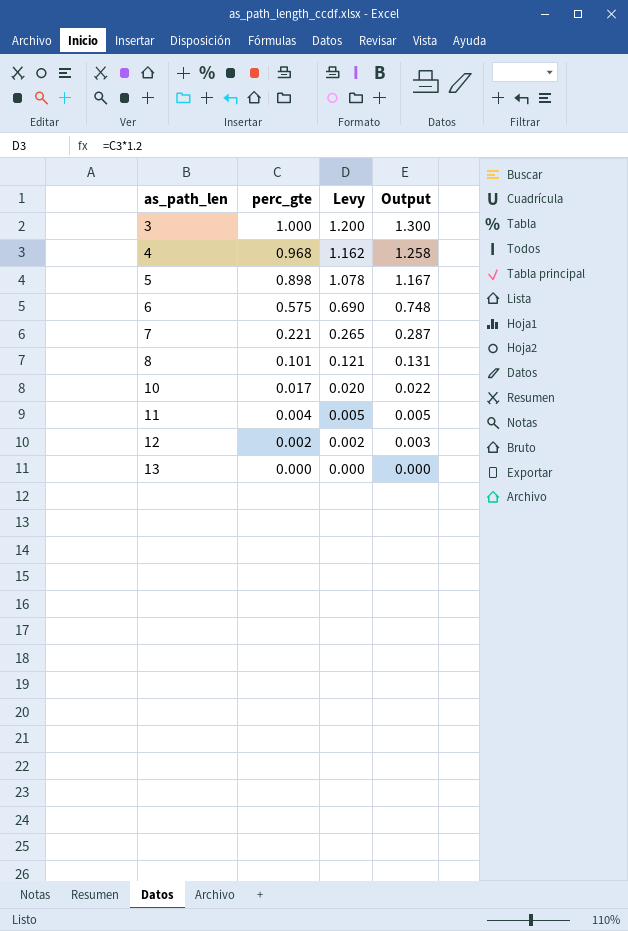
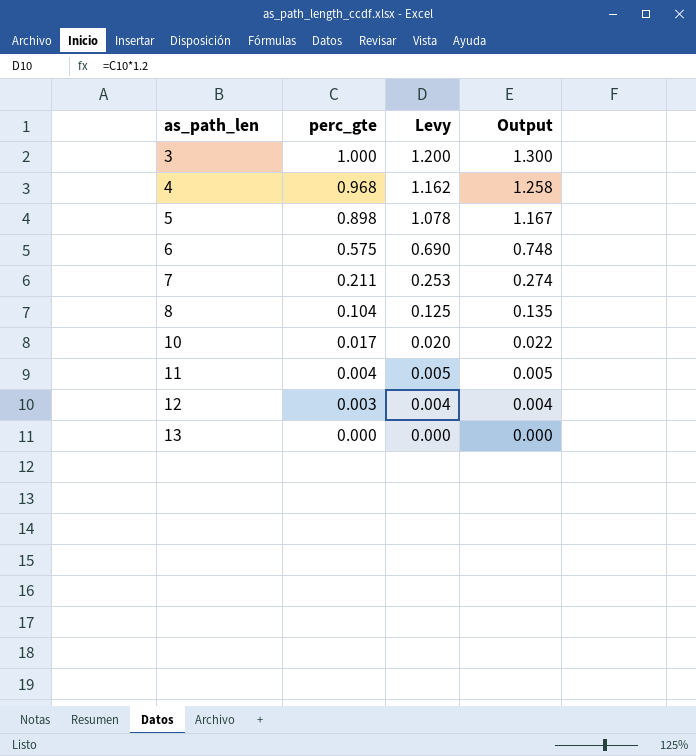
7 | perc_gte: 0.221 -> 0.211
7 | Levy: 0.265 -> 0.253
7 | Output: 0.287 -> 0.274
8 | perc_gte: 0.101 -> 0.104
8 | Levy: 0.121 -> 0.125
8 | Output: 0.131 -> 0.135
12 | perc_gte: 0.002 -> 0.003
12 | Levy: 0.002 -> 0.004
12 | Output: 0.003 -> 0.004

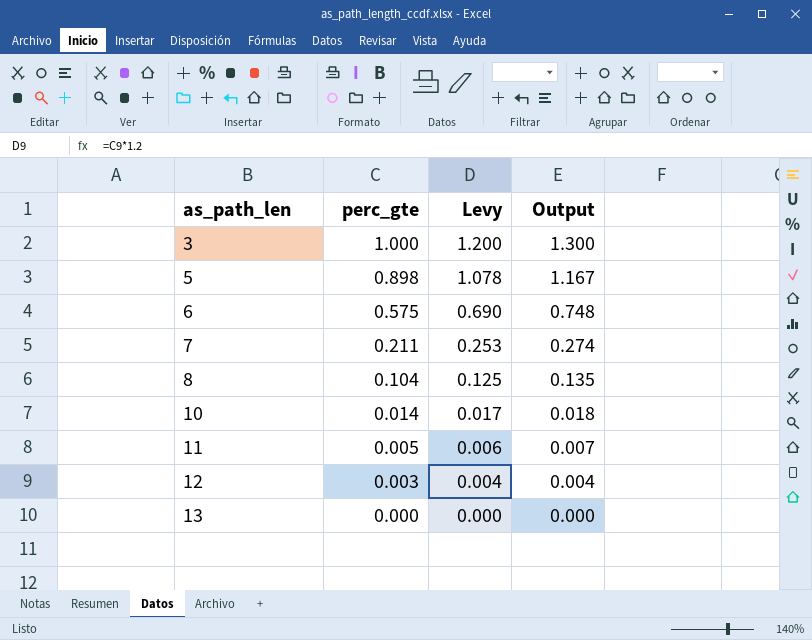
row 4: 0.968 | 1.162 | 1.258 -> none
10 | perc_gte: 0.017 -> 0.014
10 | Levy: 0.020 -> 0.017
10 | Output: 0.022 -> 0.018
11 | perc_gte: 0.004 -> 0.005
11 | Levy: 0.005 -> 0.006
11 | Output: 0.005 -> 0.007

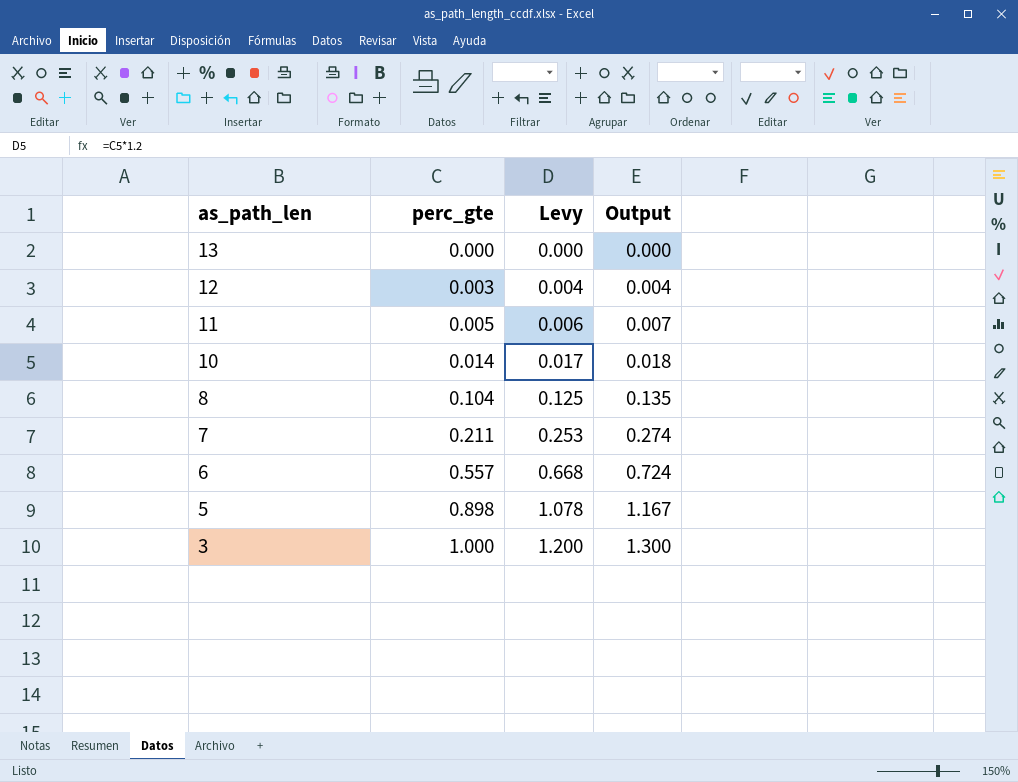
row order: as_path_len ascending -> as_path_len descending
6 | perc_gte: 0.575 -> 0.557
6 | Levy: 0.690 -> 0.668
6 | Output: 0.748 -> 0.724

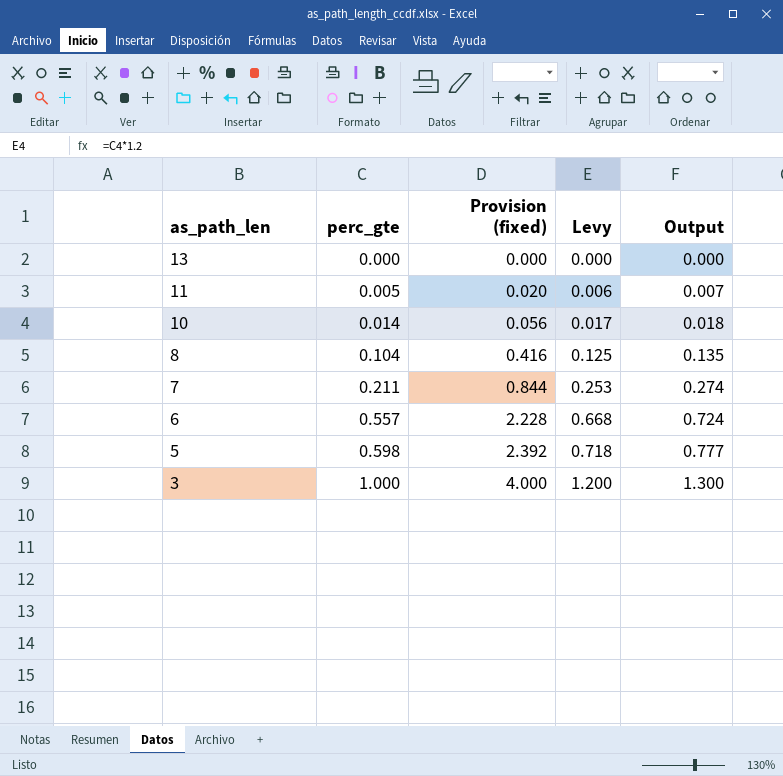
column Provision (fixed) | formula: none -> [perc_gte] * 4
row 12: 0.003 | 0.004 | 0.004 -> none
5 | perc_gte: 0.898 -> 0.598
5 | Levy: 1.078 -> 0.718
5 | Output: 1.167 -> 0.777

